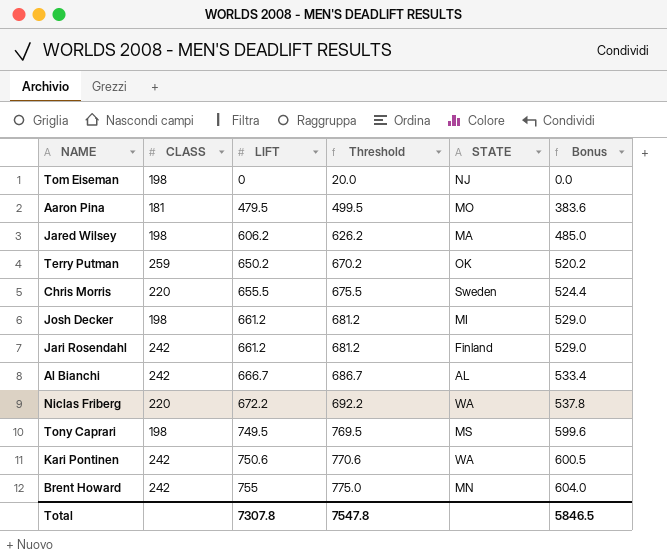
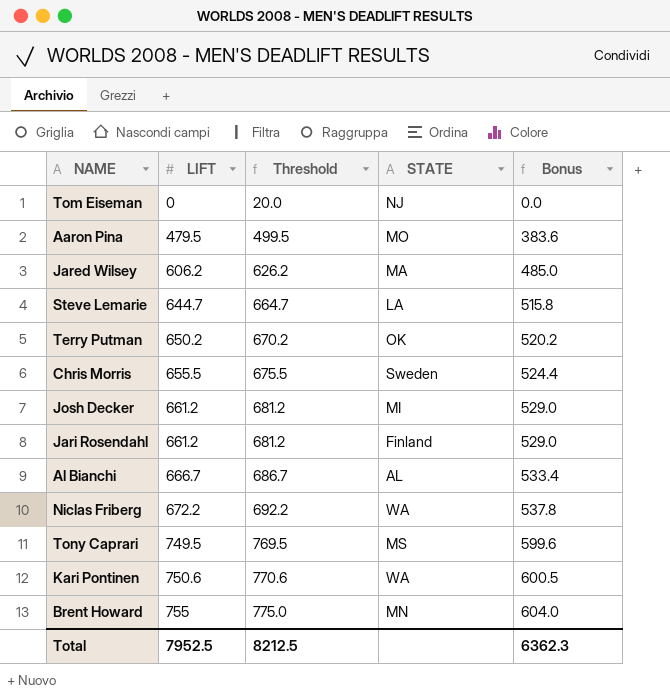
column CLASS | position: 2 -> none
row Steve Lemarie: none -> 644.7 | 664.7 | LA | 515.8
Total | LIFT: 7307.8 -> 7952.5
Total | Threshold: 7547.8 -> 8212.5
Total | Bonus: 5846.5 -> 6362.3

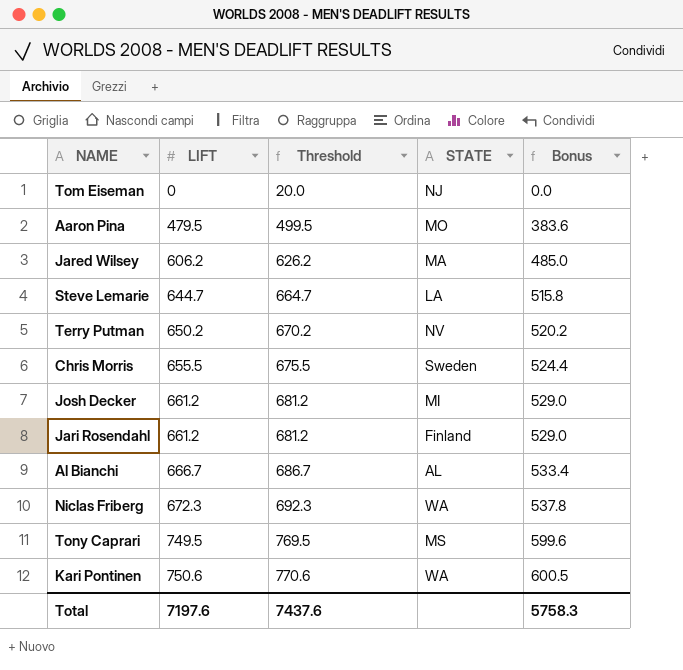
row Brent Howard: 755 | 775.0 | MN | 604.0 -> none
Terry Putman | STATE: OK -> NV
Niclas Friberg | LIFT: 672.2 -> 672.3
Niclas Friberg | Threshold: 692.2 -> 692.3
Total | LIFT: 7952.5 -> 7197.6
Total | Threshold: 8212.5 -> 7437.6
Total | Bonus: 6362.3 -> 5758.3

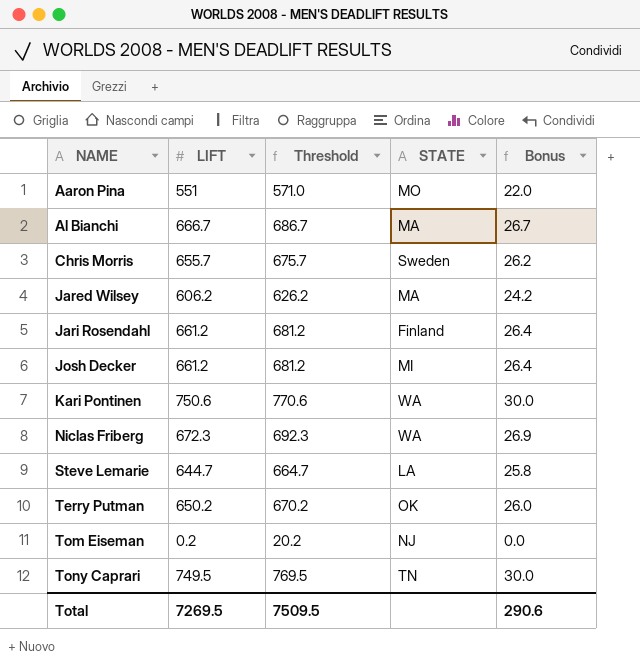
row order: LIFT ascending -> NAME ascending
column Bonus | formula: [LIFT] * 0.8 -> [LIFT] * 0.04
Aaron Pina | LIFT: 479.5 -> 551
Aaron Pina | Threshold: 499.5 -> 571.0
Al Bianchi | STATE: AL -> MA
Chris Morris | LIFT: 655.5 -> 655.7
Chris Morris | Threshold: 675.5 -> 675.7
Terry Putman | STATE: NV -> OK
Tom Eiseman | LIFT: 0 -> 0.2
Tom Eiseman | Threshold: 20.0 -> 20.2
Tony Caprari | STATE: MS -> TN
Total | LIFT: 7197.6 -> 7269.5
Total | Threshold: 7437.6 -> 7509.5
Total | Bonus: 5758.3 -> 290.6

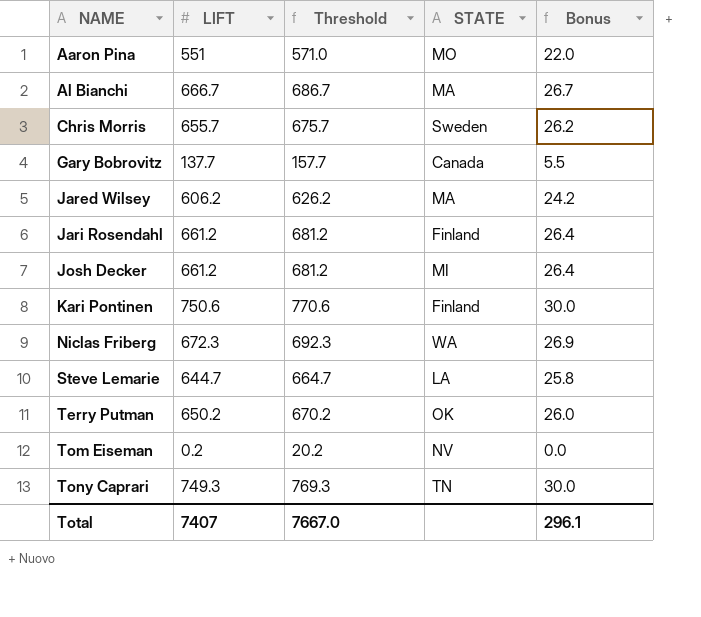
row Gary Bobrovitz: none -> 137.7 | 157.7 | Canada | 5.5
Kari Pontinen | STATE: WA -> Finland
Tom Eiseman | STATE: NJ -> NV
Tony Caprari | LIFT: 749.5 -> 749.3
Tony Caprari | Threshold: 769.5 -> 769.3
Total | LIFT: 7269.5 -> 7407
Total | Threshold: 7509.5 -> 7667.0
Total | Bonus: 290.6 -> 296.1

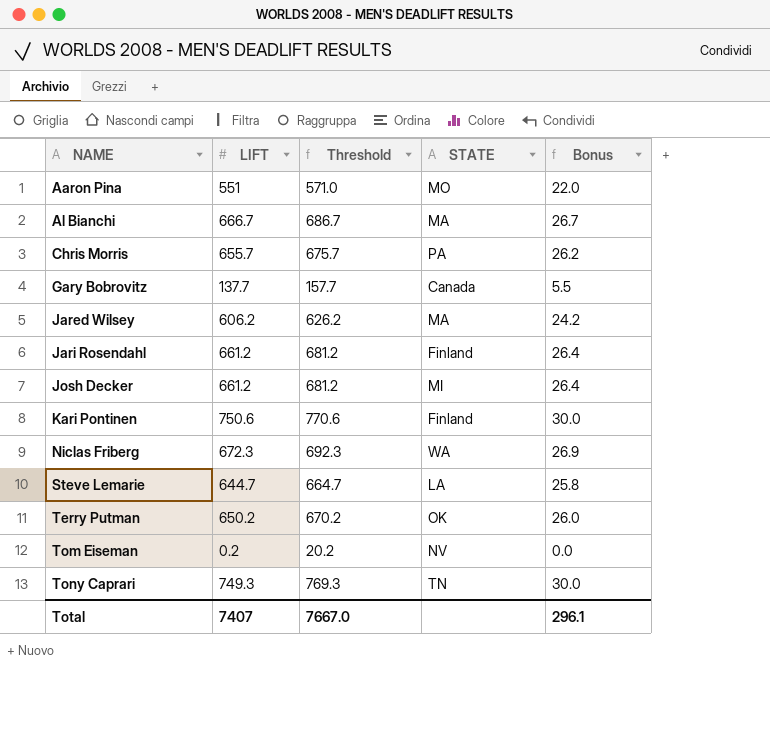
Chris Morris | STATE: Sweden -> PA

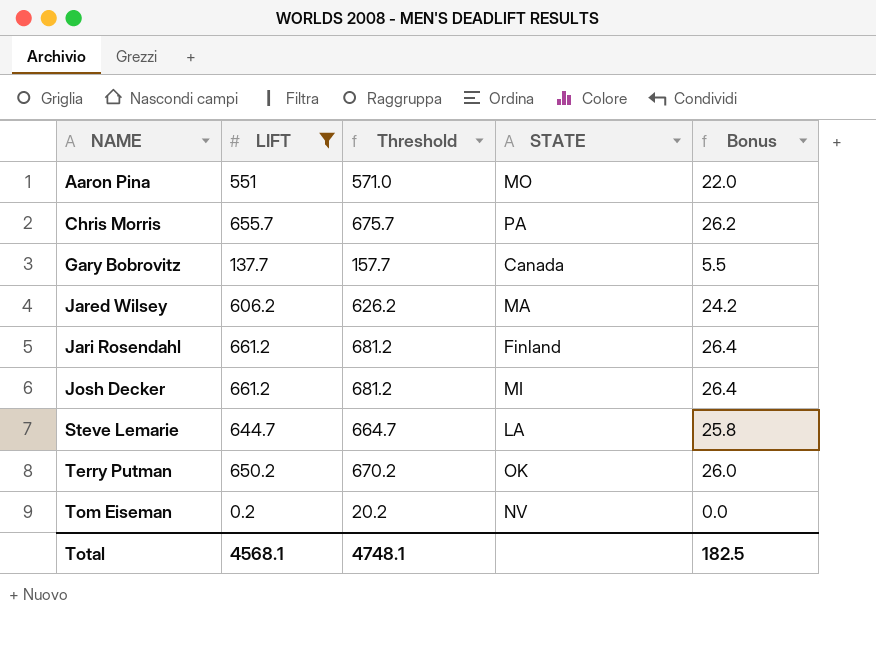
filter: none -> LIFT <= 661.2
Total | LIFT: 7407 -> 4568.1
Total | Threshold: 7667.0 -> 4748.1
Total | Bonus: 296.1 -> 182.5

